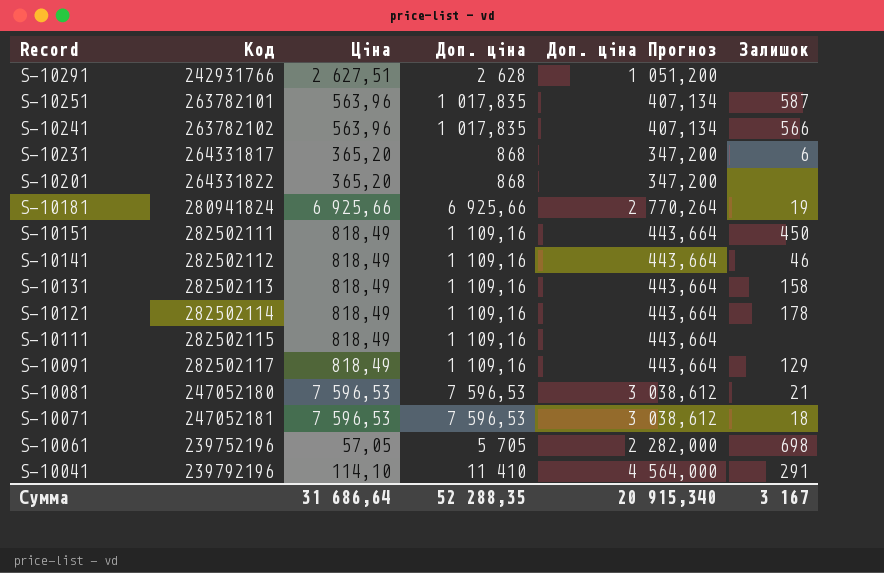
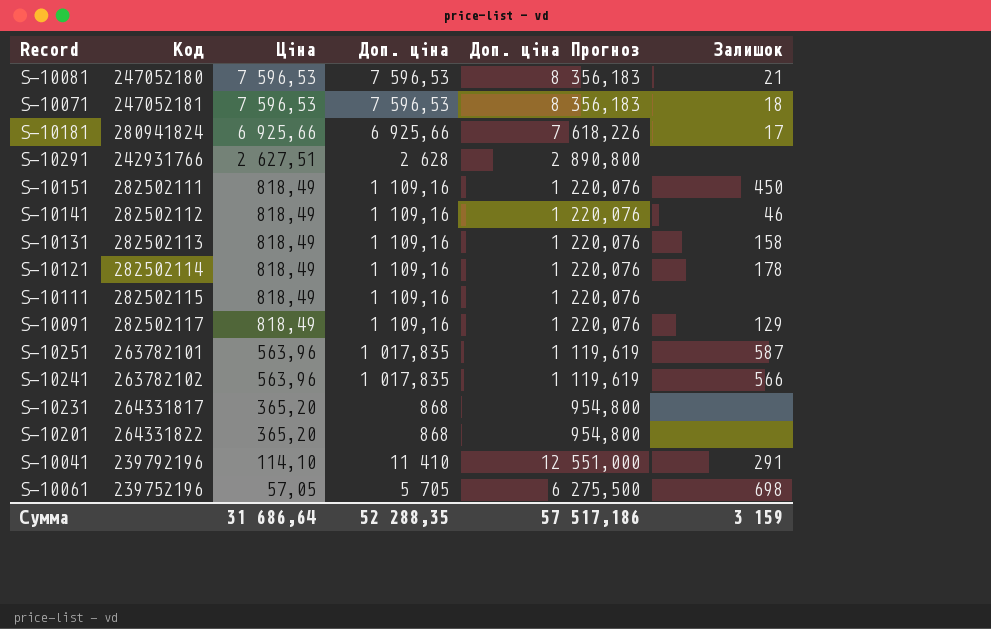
row order: Record descending -> Ціна descending
column Доп. ціна Прогноз | formula: [Доп. ціна] * 0,4 -> [Доп. ціна] * 1,1
S-10181 | Залишок: 19 -> 17
S-10231 | Залишок: 6 -> none
Сумма | Доп. ціна Прогноз: 20 915,340 -> 57 517,186
Сумма | Залишок: 3 167 -> 3 159

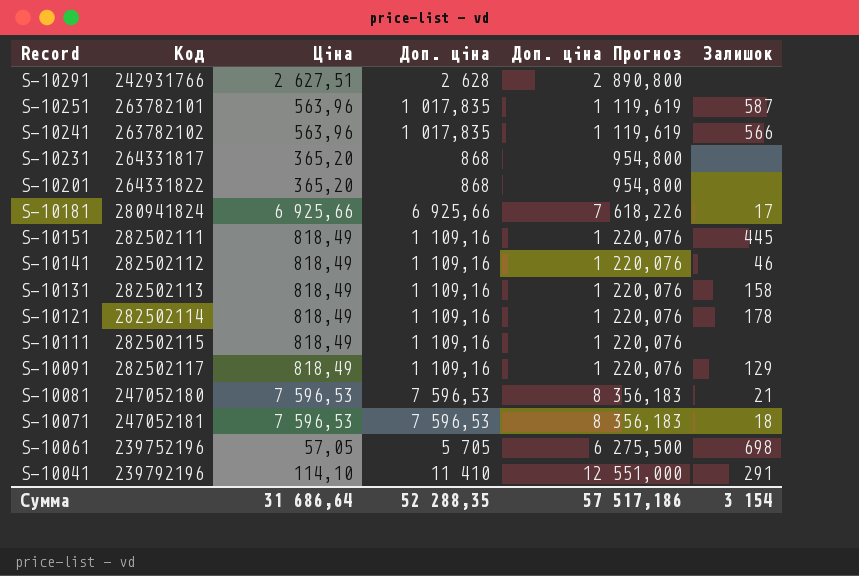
row order: Ціна descending -> Record descending
S-10151 | Залишок: 450 -> 445
Сумма | Залишок: 3 159 -> 3 154

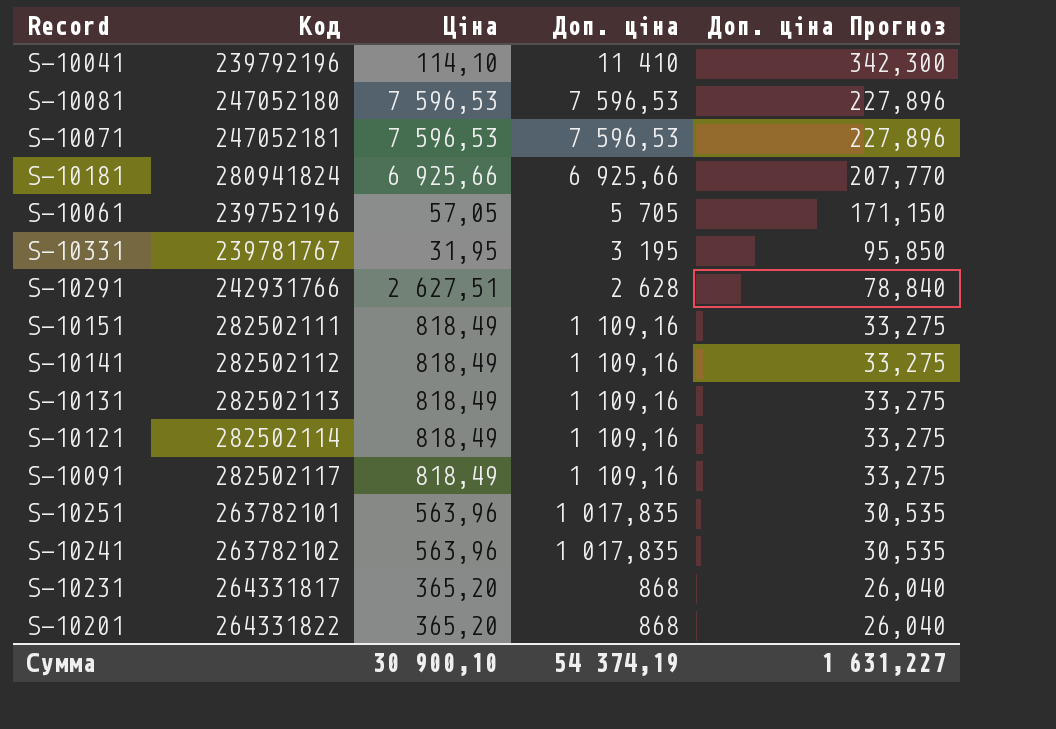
row order: Record descending -> Доп. ціна descending
column Залишок | position: 6 -> none
column Доп. ціна Прогноз | formula: [Доп. ціна] * 1,1 -> [Доп. ціна] * 0,03
row S-10111: 282502115 | 818,49 | 1 109,16 | 1 220,076 | none -> none
row S-10331: none -> 239781767 | 31,95 | 3 195 | 95,850
Сумма | Ціна: 31 686,64 -> 30 900,10
Сумма | Доп. ціна: 52 288,35 -> 54 374,19
Сумма | Доп. ціна Прогноз: 57 517,186 -> 1 631,227

